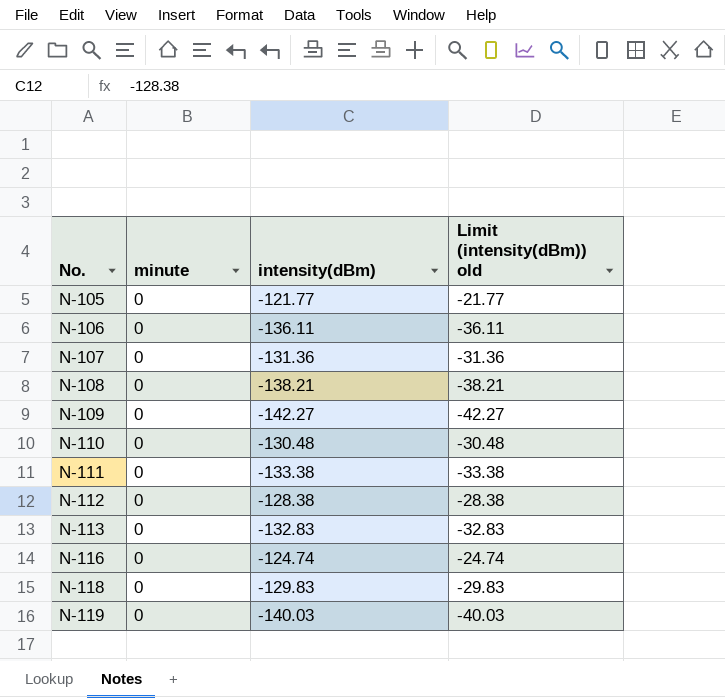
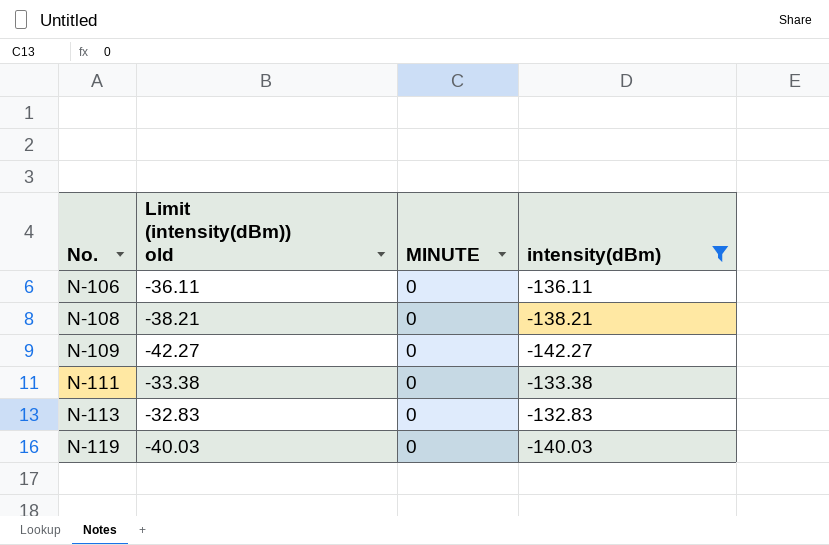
filter: none -> intensity(dBm) <= -132.83
column Limit (intensity(dBm)) old | position: 4 -> 2
column name: minute -> MINUTE

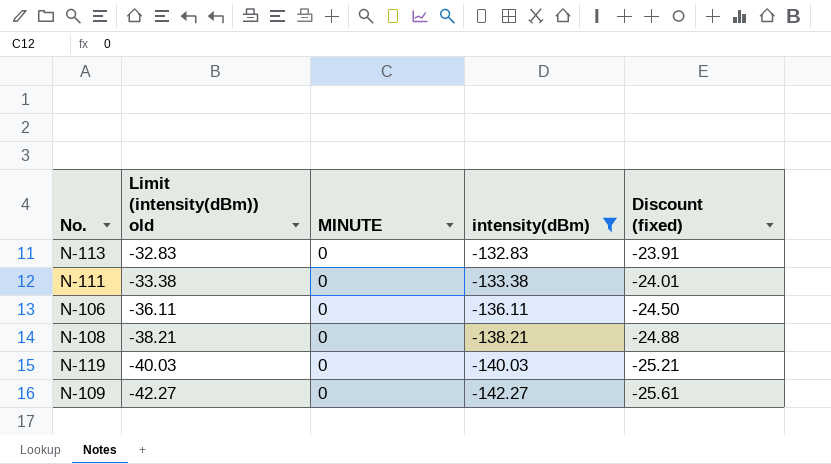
row order: No. ascending -> Limit (intensity(dBm)) old descending
column Discount (fixed) | formula: none -> [intensity(dBm)] * 0.18

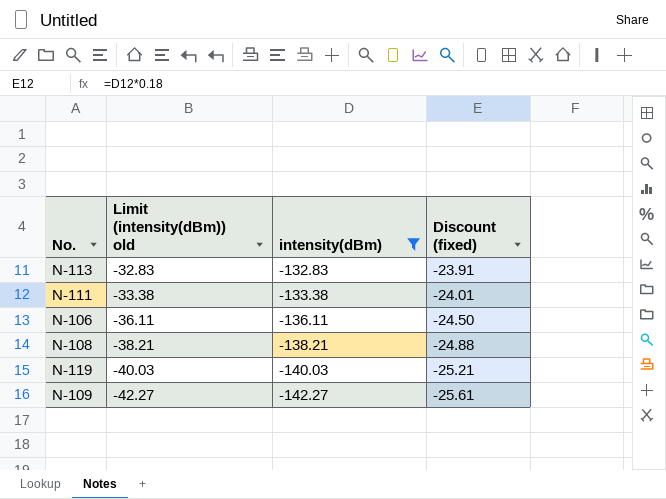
column MINUTE | position: 3 -> none

